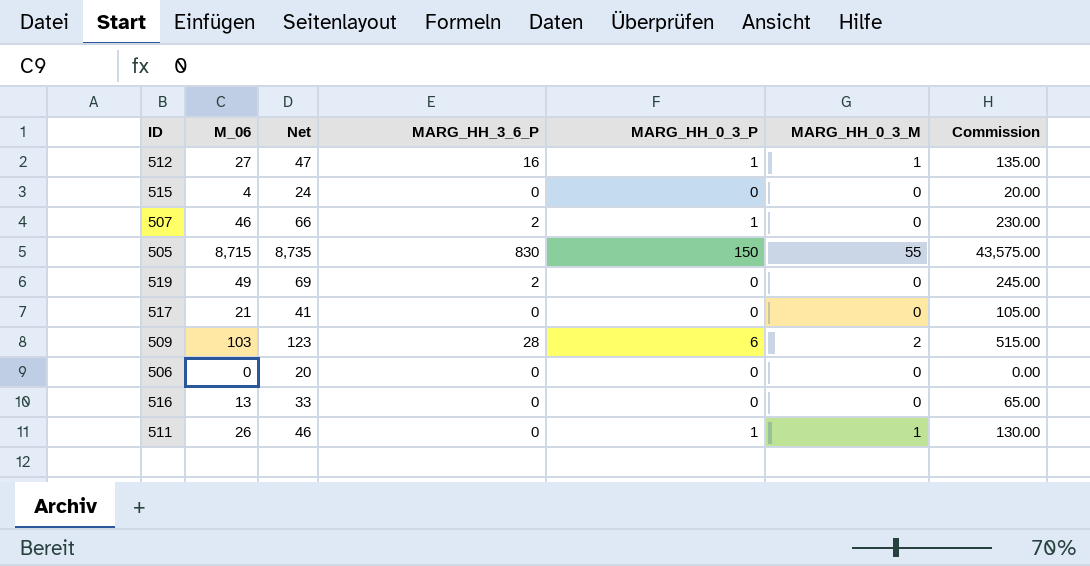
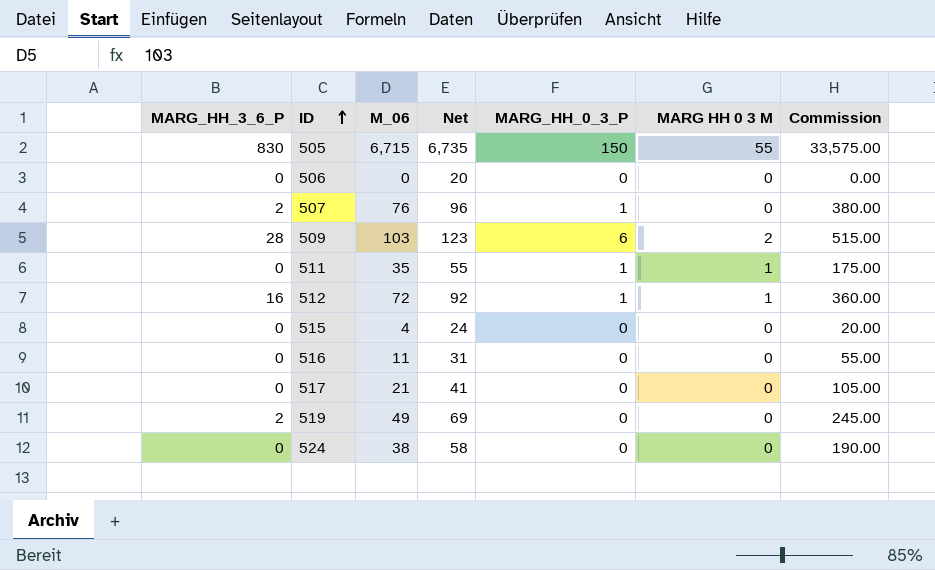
row order: none -> ID ascending
column MARG_HH_3_6_P | position: 4 -> 1
column name: MARG_HH_0_3_M -> MARG HH 0 3 M
505 | M_06: 8,715 -> 6,715
505 | Net: 8,735 -> 6,735
505 | Commission: 43,575.00 -> 33,575.00
507 | M_06: 46 -> 76
507 | Net: 66 -> 96
507 | Commission: 230.00 -> 380.00
511 | M_06: 26 -> 35
511 | Net: 46 -> 55
511 | Commission: 130.00 -> 175.00
512 | M_06: 27 -> 72
512 | Net: 47 -> 92
512 | Commission: 135.00 -> 360.00
516 | M_06: 13 -> 11
516 | Net: 33 -> 31
516 | Commission: 65.00 -> 55.00
row 524: none -> 0 | 38 | 58 | 0 | 0 | 190.00

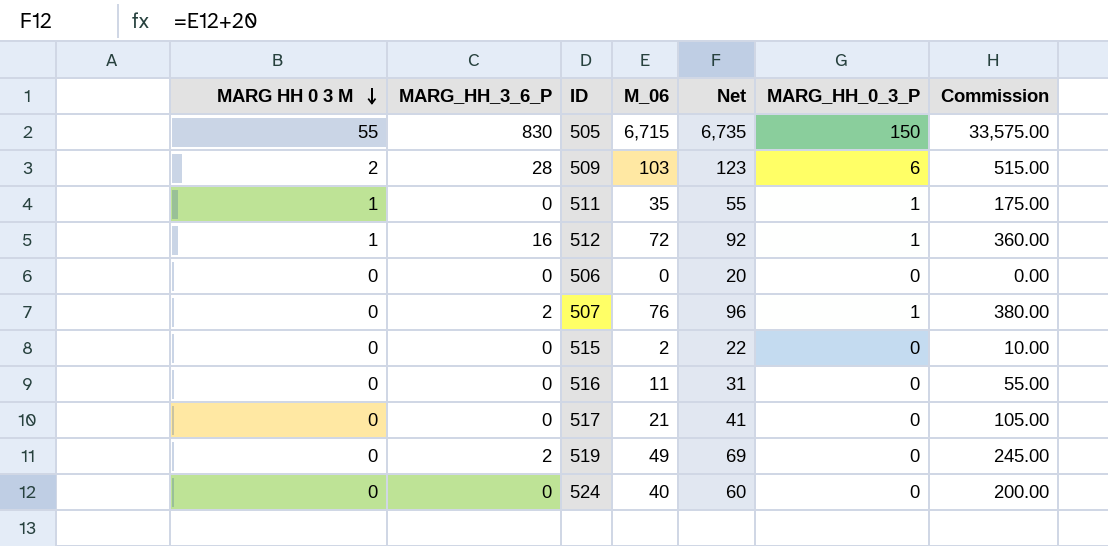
row order: ID ascending -> MARG HH 0 3 M descending
column MARG HH 0 3 M | position: 6 -> 1
515 | M_06: 4 -> 2
515 | Net: 24 -> 22
515 | Commission: 20.00 -> 10.00
524 | M_06: 38 -> 40
524 | Net: 58 -> 60
524 | Commission: 190.00 -> 200.00

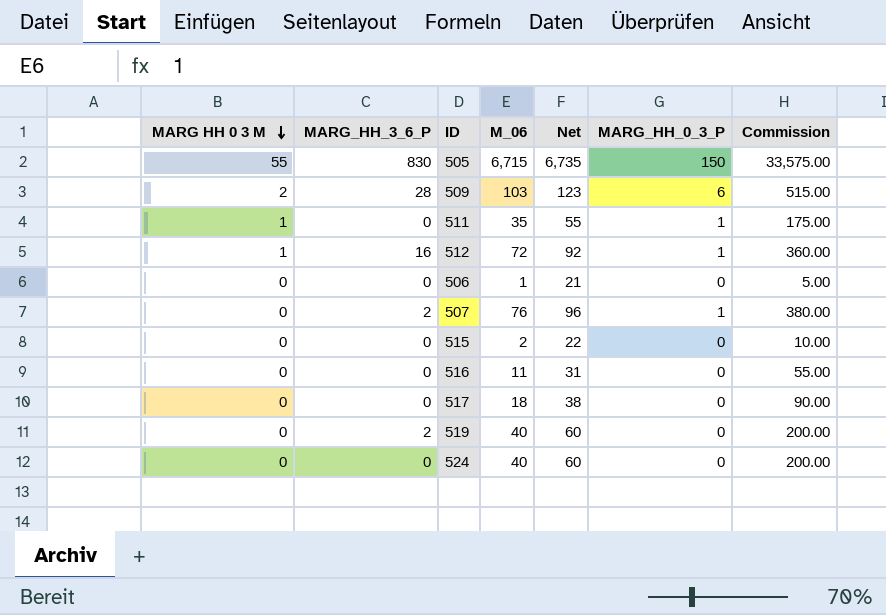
506 | M_06: 0 -> 1
506 | Net: 20 -> 21
506 | Commission: 0.00 -> 5.00
517 | M_06: 21 -> 18
517 | Net: 41 -> 38
517 | Commission: 105.00 -> 90.00
519 | M_06: 49 -> 40
519 | Net: 69 -> 60
519 | Commission: 245.00 -> 200.00

